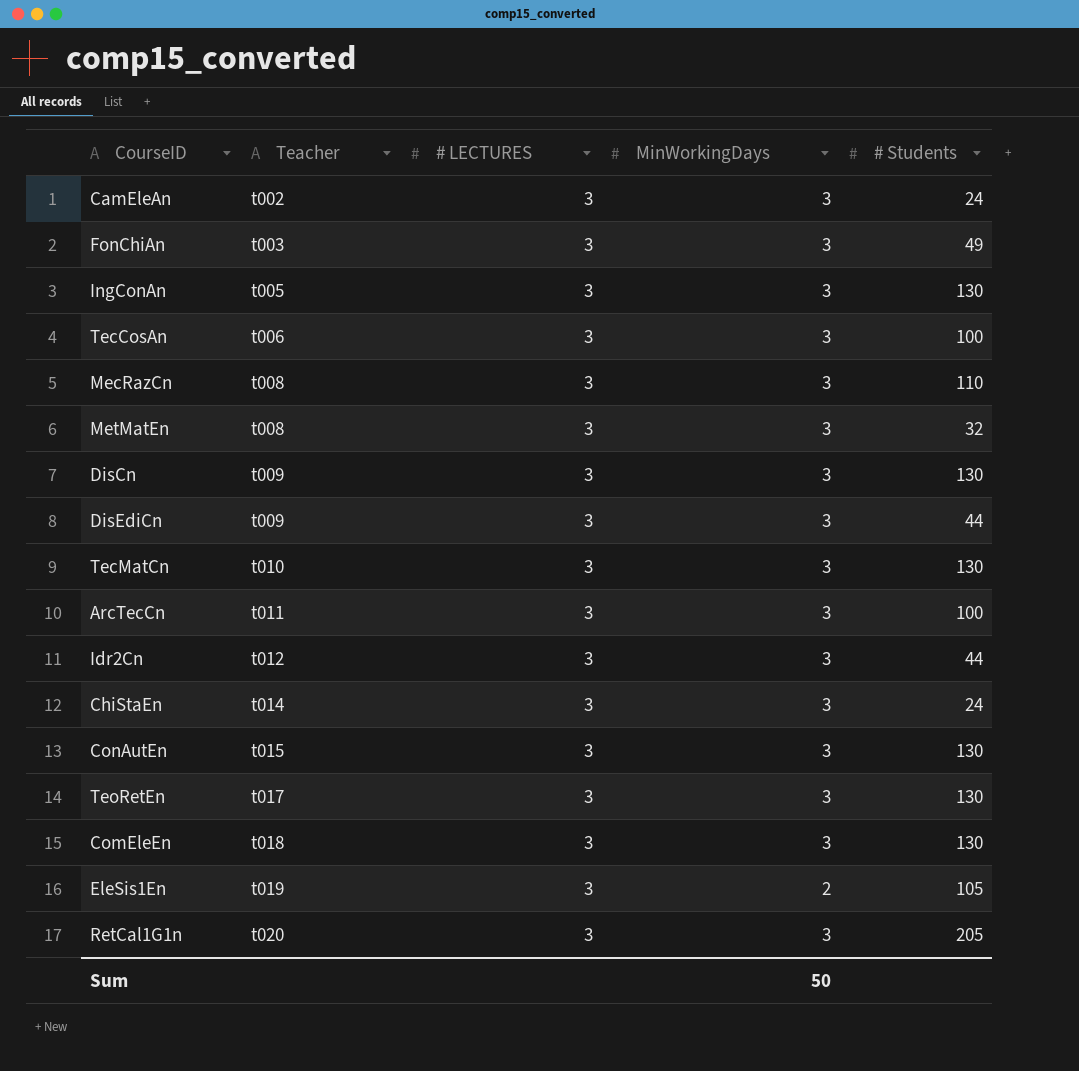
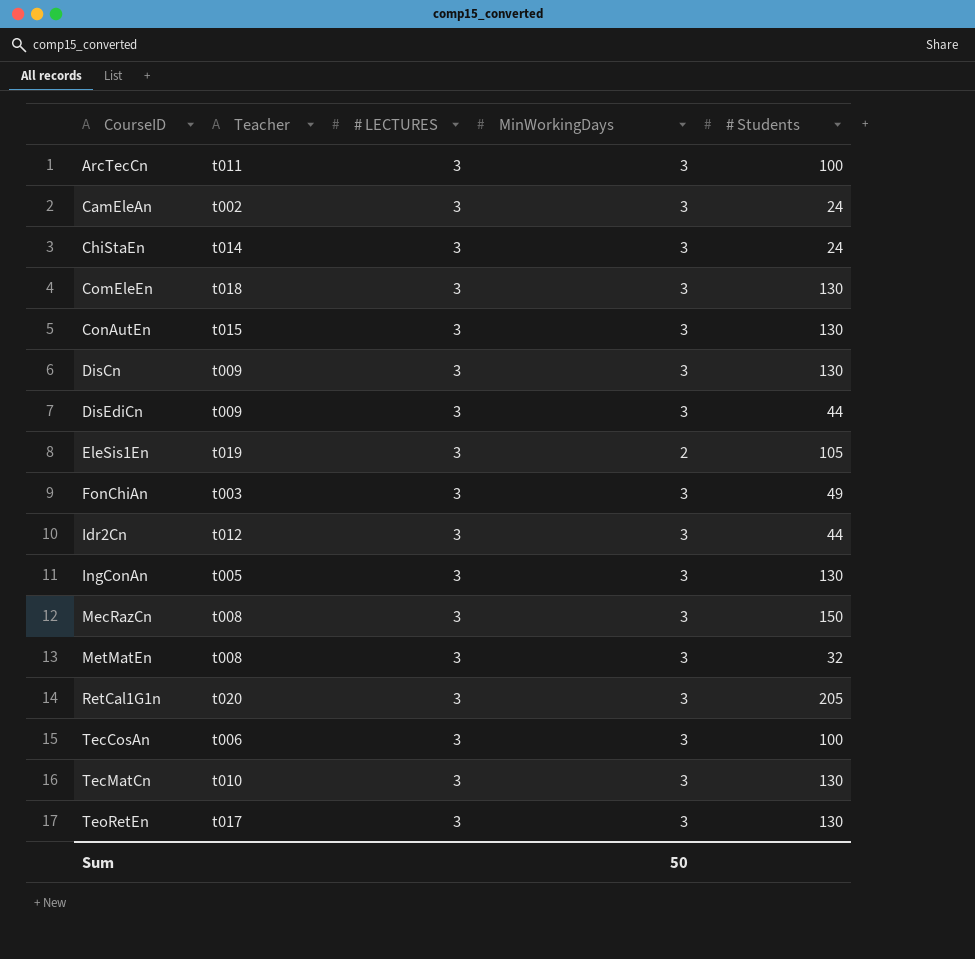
row order: Teacher ascending -> CourseID ascending
MecRazCn | # Students: 110 -> 150

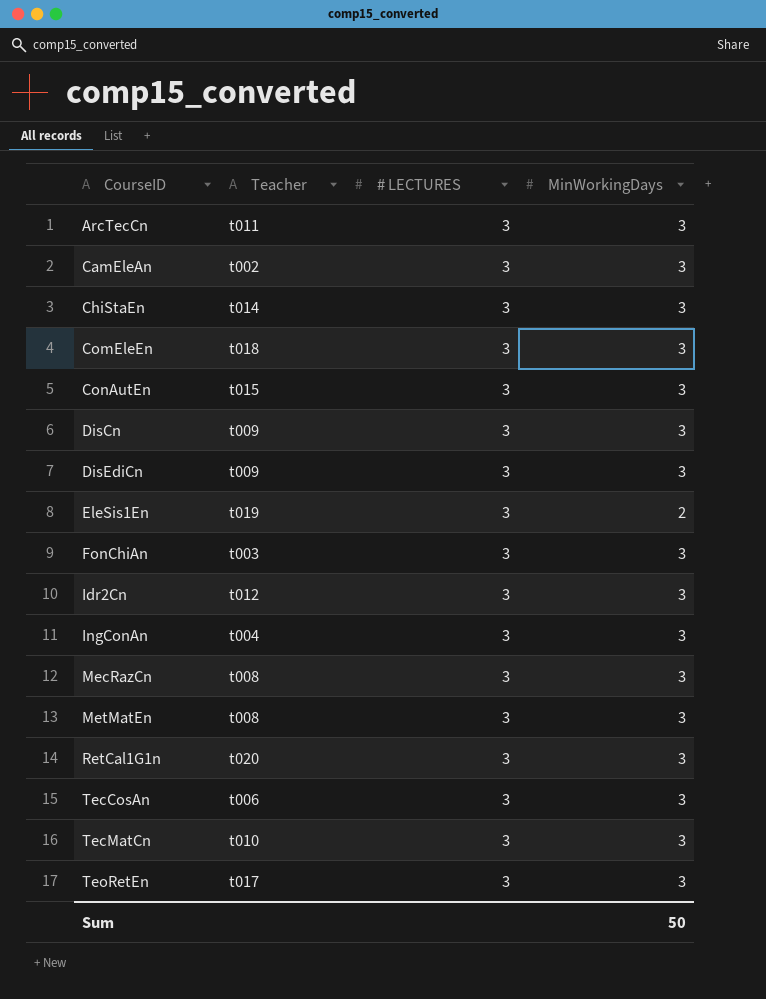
column # Students | position: 5 -> none
IngConAn | Teacher: t005 -> t004

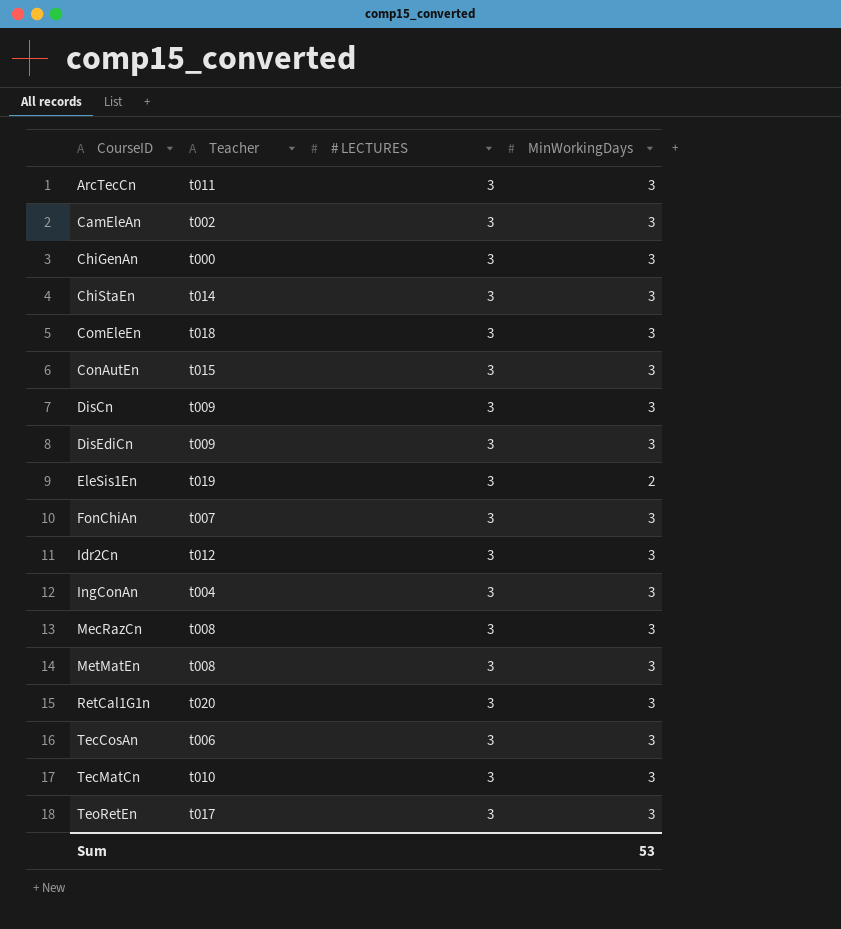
row ChiGenAn: none -> t000 | 3 | 3
FonChiAn | Teacher: t003 -> t007
Sum | MinWorkingDays: 50 -> 53

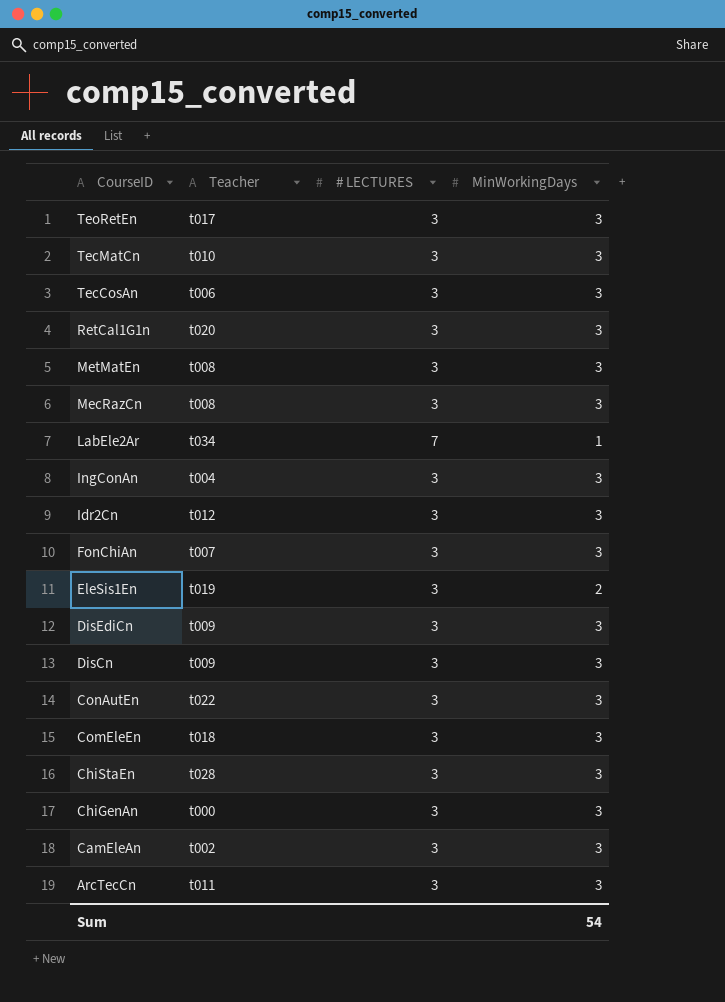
row order: CourseID ascending -> CourseID descending
row LabEle2Ar: none -> t034 | 7 | 1
ConAutEn | Teacher: t015 -> t022
ChiStaEn | Teacher: t014 -> t028
Sum | MinWorkingDays: 53 -> 54

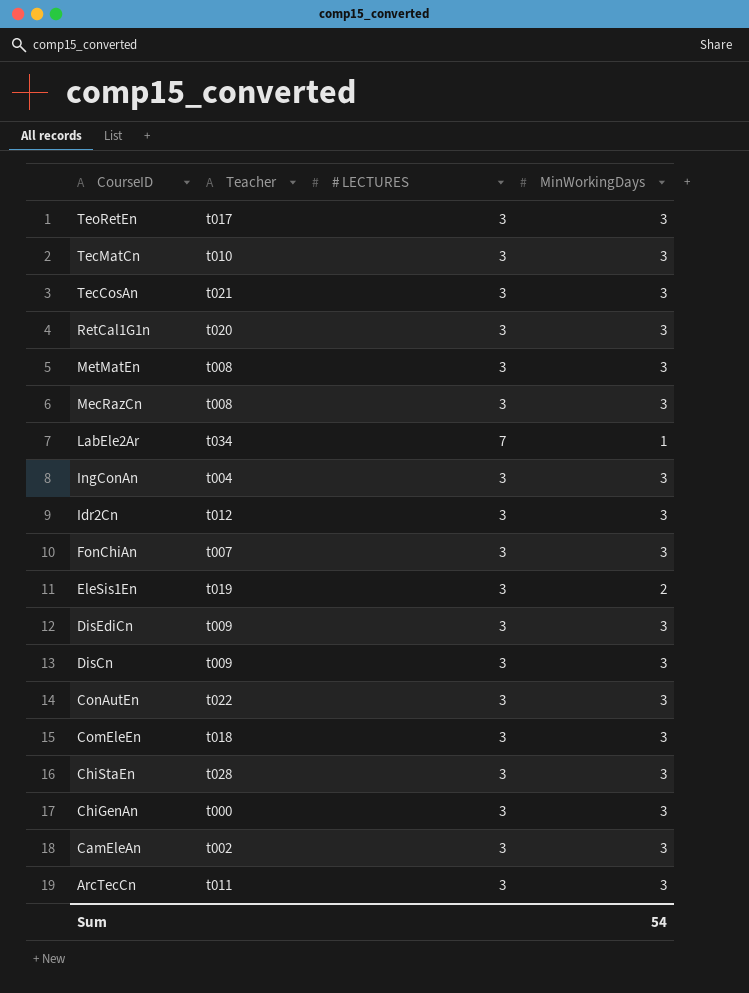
TecCosAn | Teacher: t006 -> t021

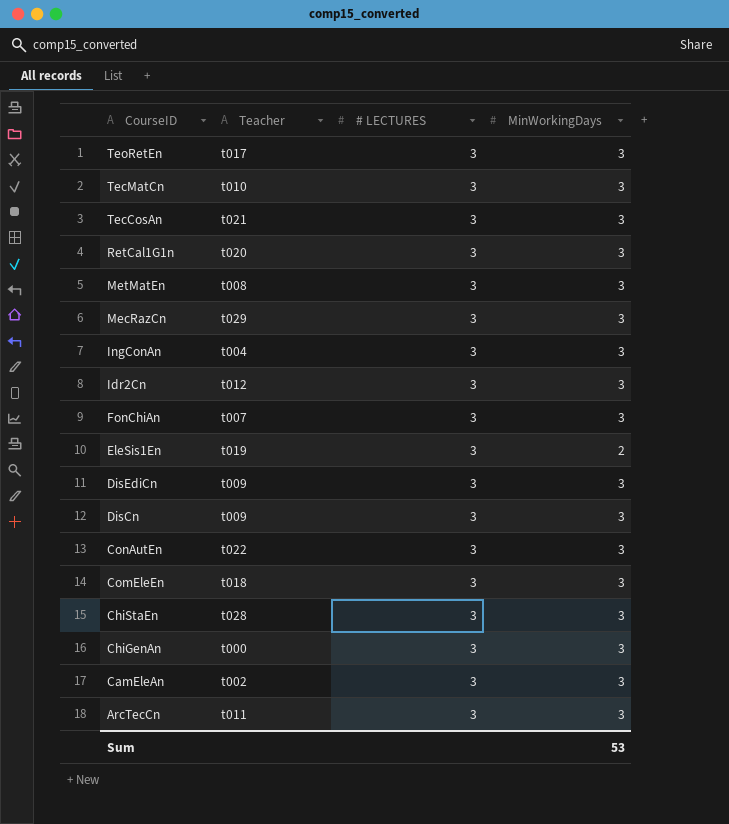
row LabEle2Ar: t034 | 7 | 1 -> none
MecRazCn | Teacher: t008 -> t029
Sum | MinWorkingDays: 54 -> 53

